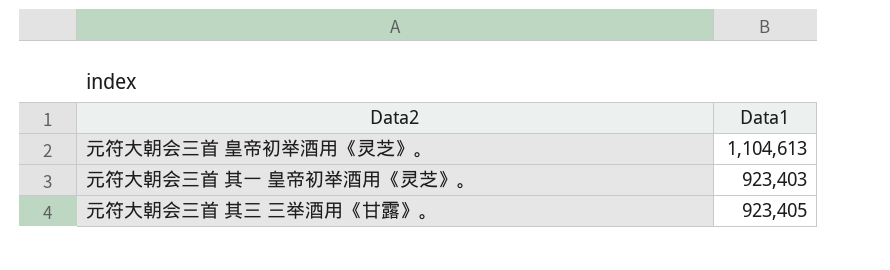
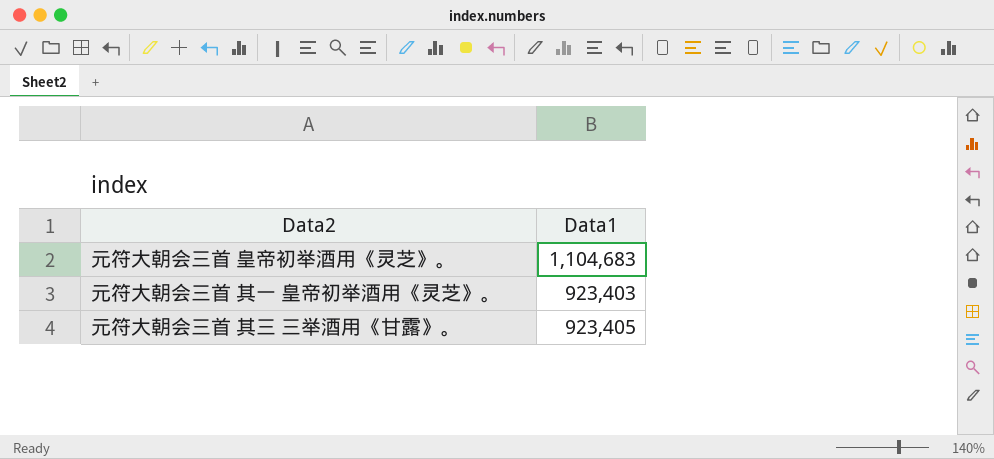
元符大朝会三首 皇帝初举酒用《灵芝》。 | Data1: 1,104,613 -> 1,104,683

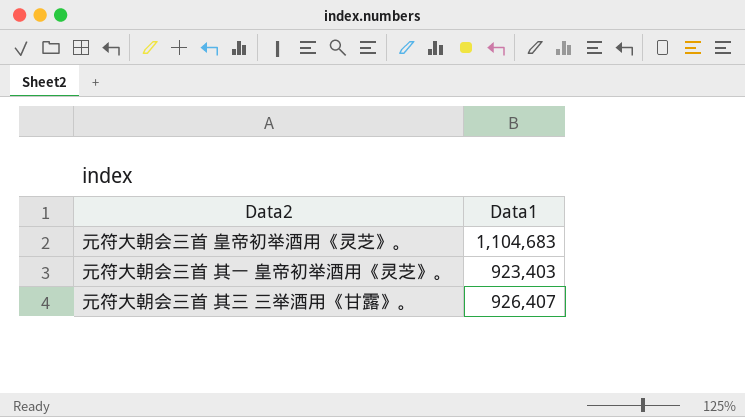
元符大朝会三首 其三 三举酒用《甘露》。 | Data1: 923,405 -> 926,407

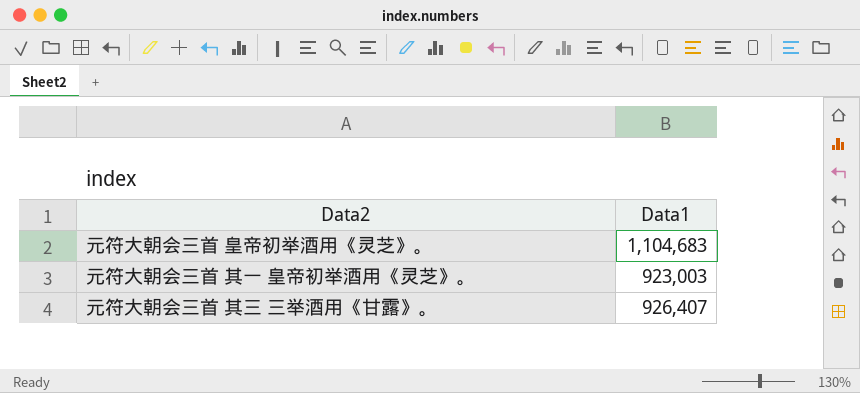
元符大朝会三首 其一 皇帝初举酒用《灵芝》。 | Data1: 923,403 -> 923,003

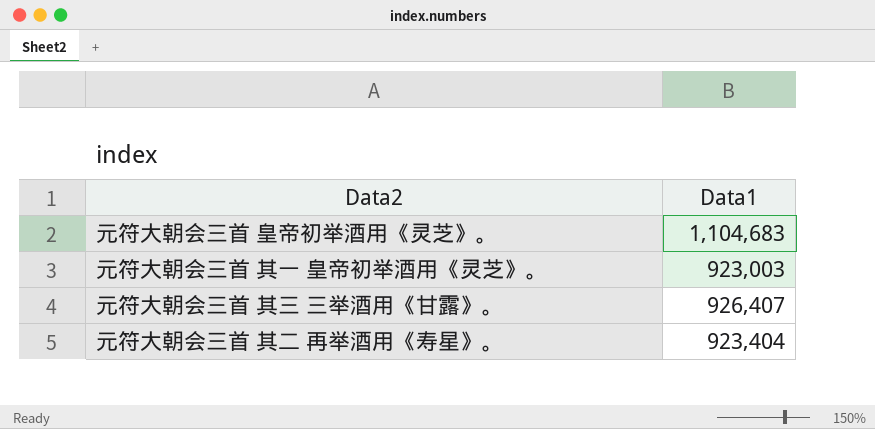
row 元符大朝会三首 其二 再举酒用《寿星》。: none -> 923,404

